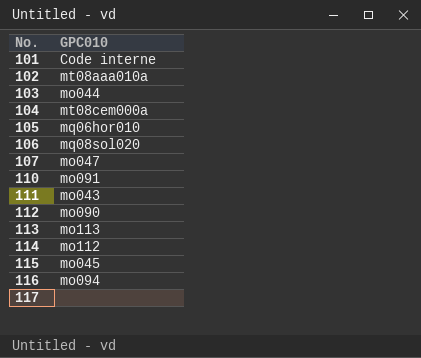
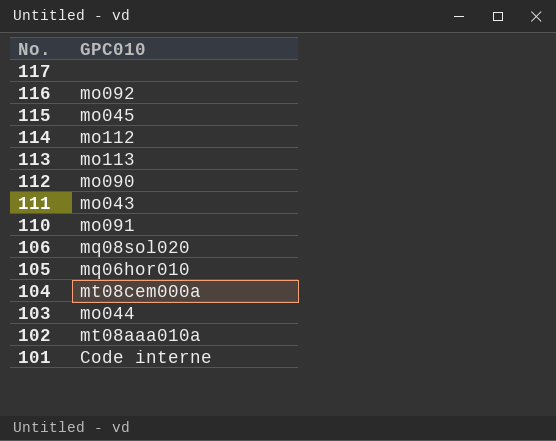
row order: No. ascending -> No. descending
row 107: mo047 -> none
116 | GPC010: mo094 -> mo092

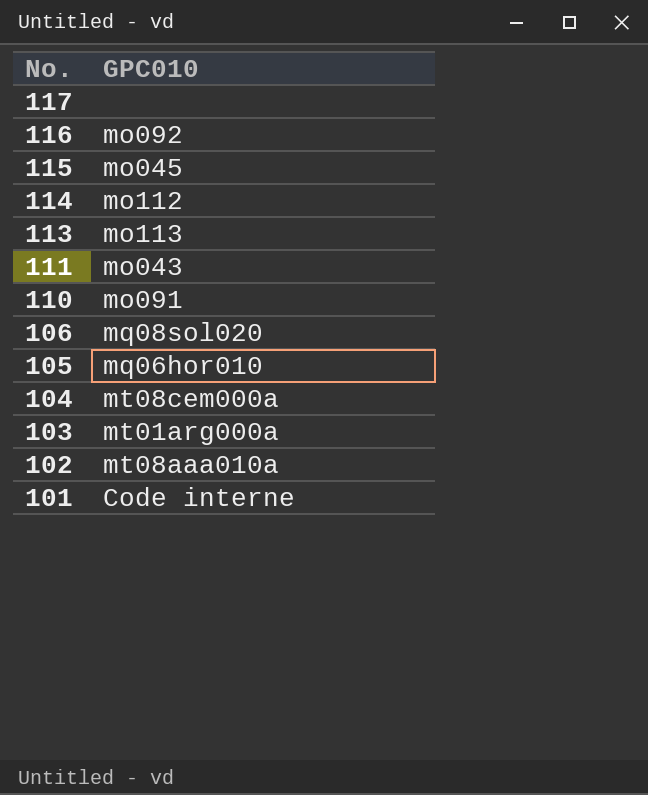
row 112: mo090 -> none
103 | GPC010: mo044 -> mt01arg000a

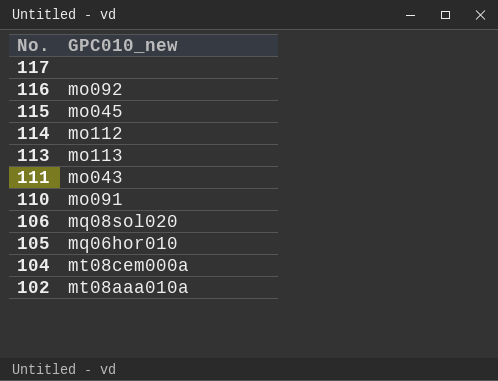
column name: GPC010 -> GPC010_new
row 103: mt01arg000a -> none
row 101: Code interne -> none

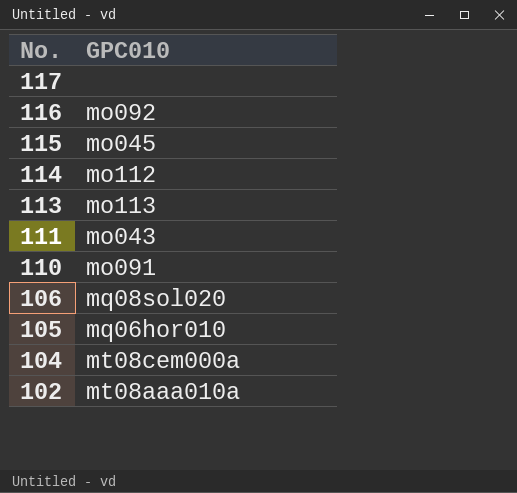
column name: GPC010_new -> GPC010

